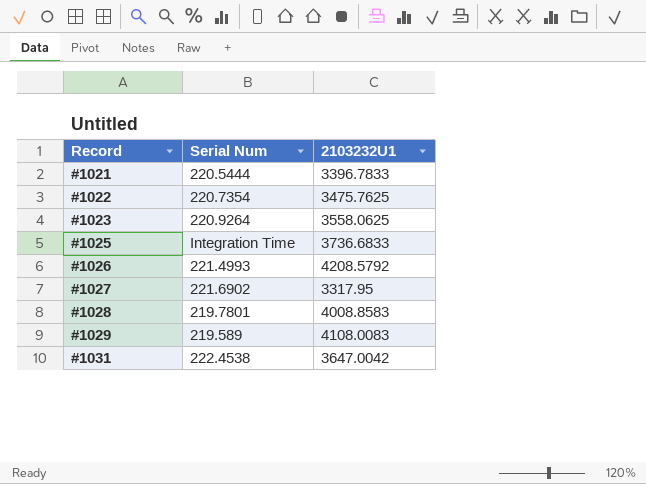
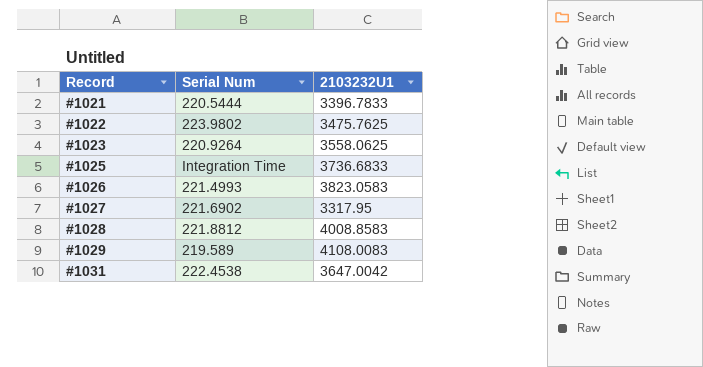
#1022 | Serial Num: 220.7354 -> 223.9802
#1026 | 2103232U1: 4208.5792 -> 3823.0583
#1028 | Serial Num: 219.7801 -> 221.8812

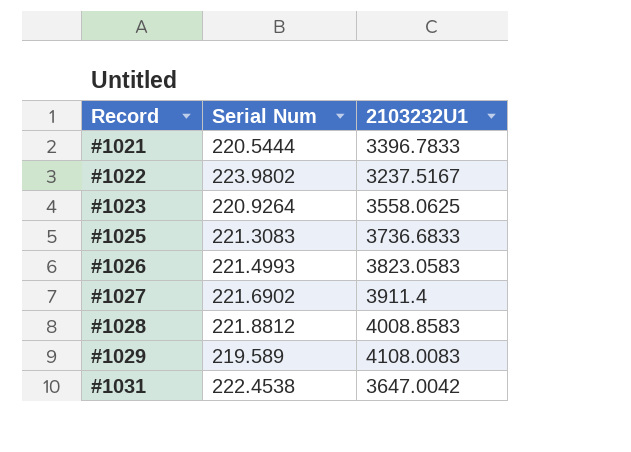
#1022 | 2103232U1: 3475.7625 -> 3237.5167
#1025 | Serial Num: Integration Time -> 221.3083
#1027 | 2103232U1: 3317.95 -> 3911.4

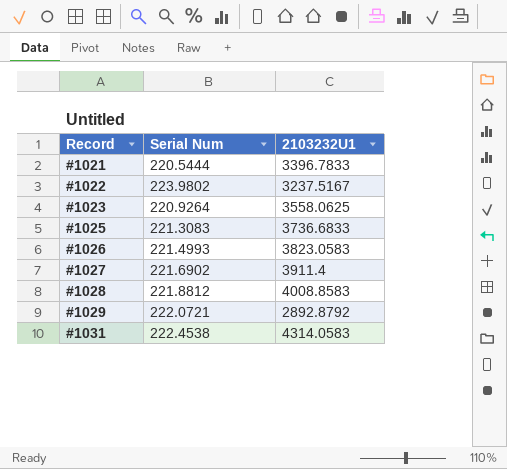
#1029 | Serial Num: 219.589 -> 222.0721
#1029 | 2103232U1: 4108.0083 -> 2892.8792
#1031 | 2103232U1: 3647.0042 -> 4314.0583

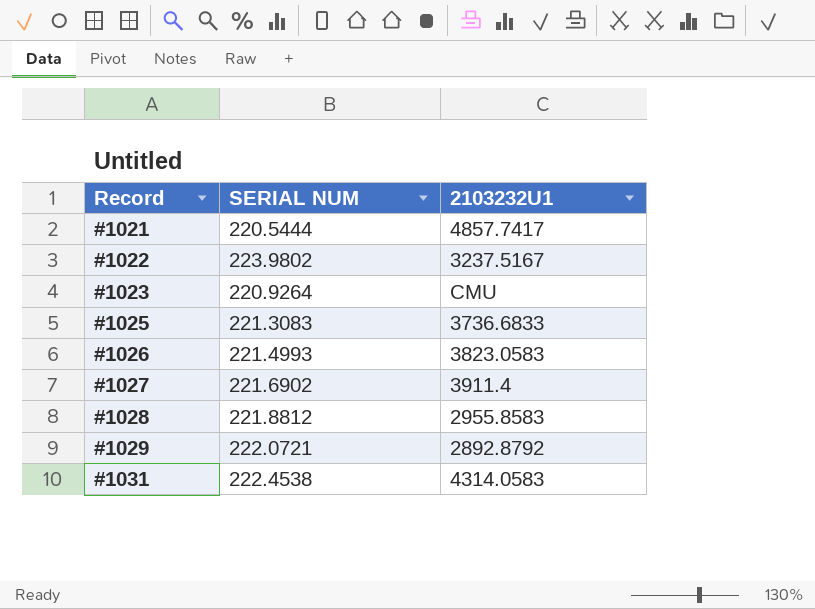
column name: Serial Num -> SERIAL NUM
#1021 | 2103232U1: 3396.7833 -> 4857.7417
#1023 | 2103232U1: 3558.0625 -> CMU
#1028 | 2103232U1: 4008.8583 -> 2955.8583

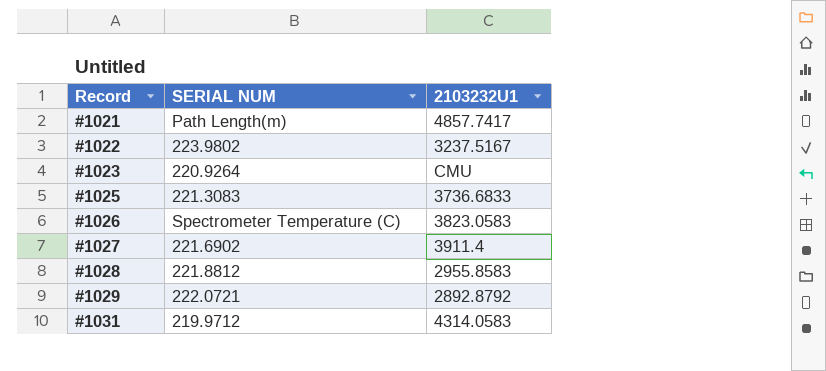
#1021 | SERIAL NUM: 220.5444 -> Path Length(m)
#1026 | SERIAL NUM: 221.4993 -> Spectrometer Temperature (C)
#1031 | SERIAL NUM: 222.4538 -> 219.9712

